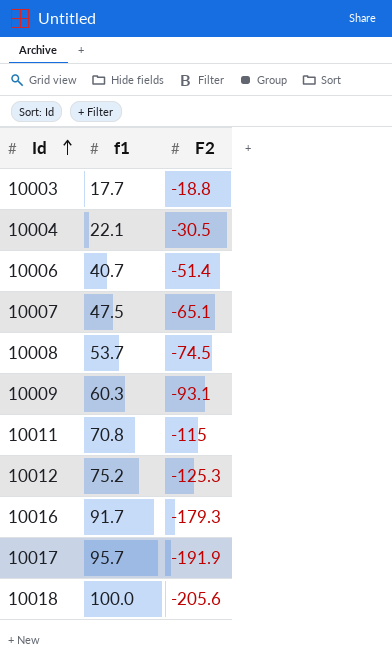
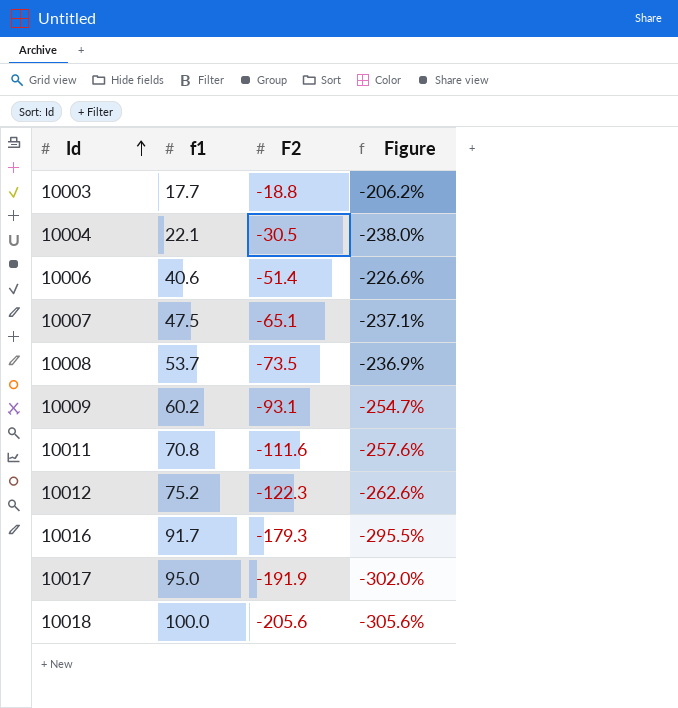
column Figure | formula: none -> ([F2] - [f1]) / [f1]
10006 | f1: 40.7 -> 40.6
10008 | F2: -74.5 -> -73.5
10009 | f1: 60.3 -> 60.2
10011 | F2: -115 -> -111.6
10012 | F2: -125.3 -> -122.3
10017 | f1: 95.7 -> 95.0

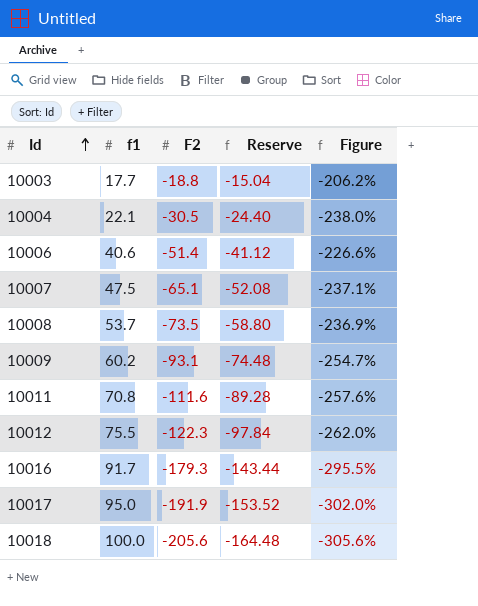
column Reserve | formula: none -> [F2] * 0.8
10012 | f1: 75.2 -> 75.5
10012 | Figure: -262.6% -> -262.0%

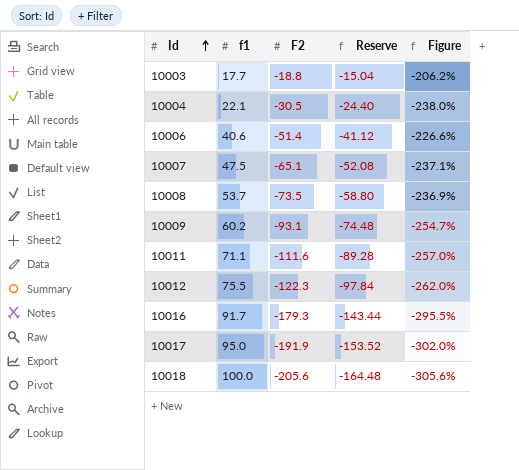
10011 | f1: 70.8 -> 71.1
10011 | Figure: -257.6% -> -257.0%

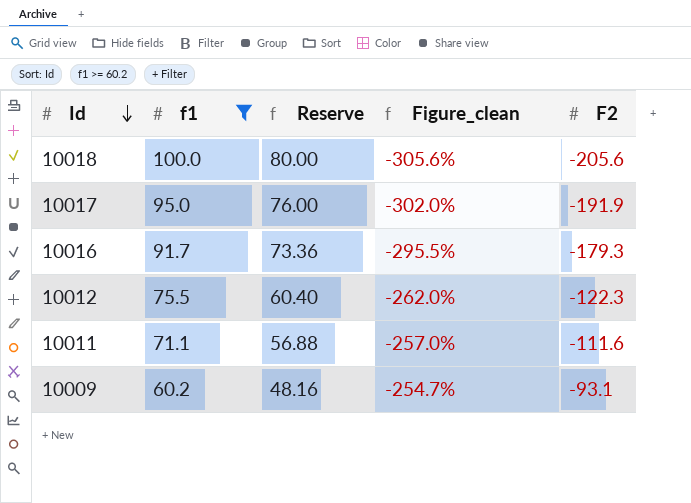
filter: none -> f1 >= 60.2
row order: Id ascending -> Id descending
column Reserve | formula: [F2] * 0.8 -> [f1] * 0.8
column name: Figure -> Figure_clean
column F2 | position: 3 -> 5

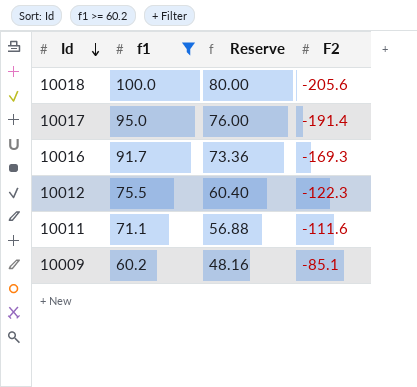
column Figure_clean | formula: ([F2] - [f1]) / [f1] -> none
10017 | F2: -191.9 -> -191.4
10016 | F2: -179.3 -> -169.3
10009 | F2: -93.1 -> -85.1

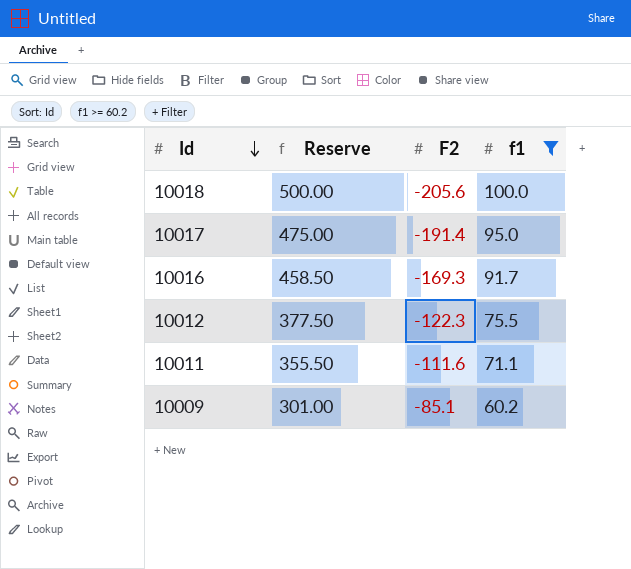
column Reserve | formula: [f1] * 0.8 -> [f1] * 5
column f1 | position: 2 -> 4

